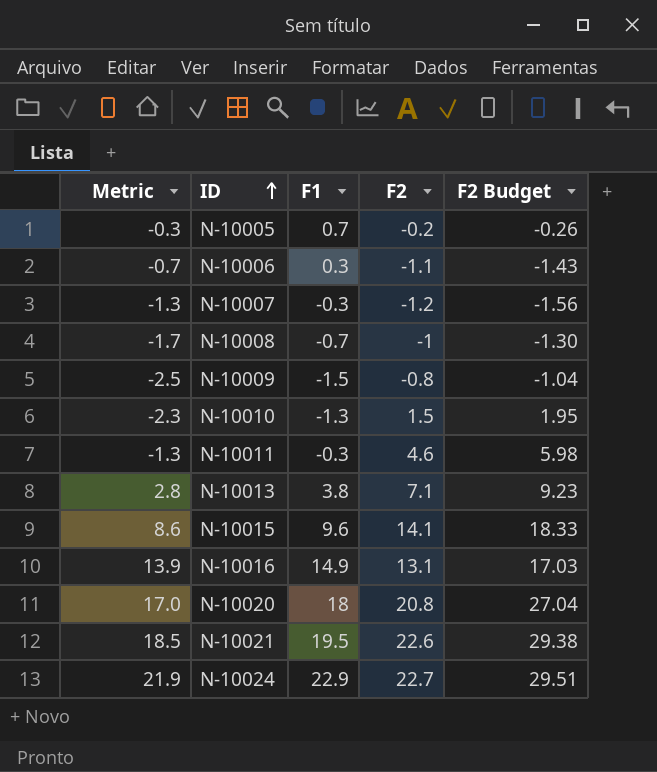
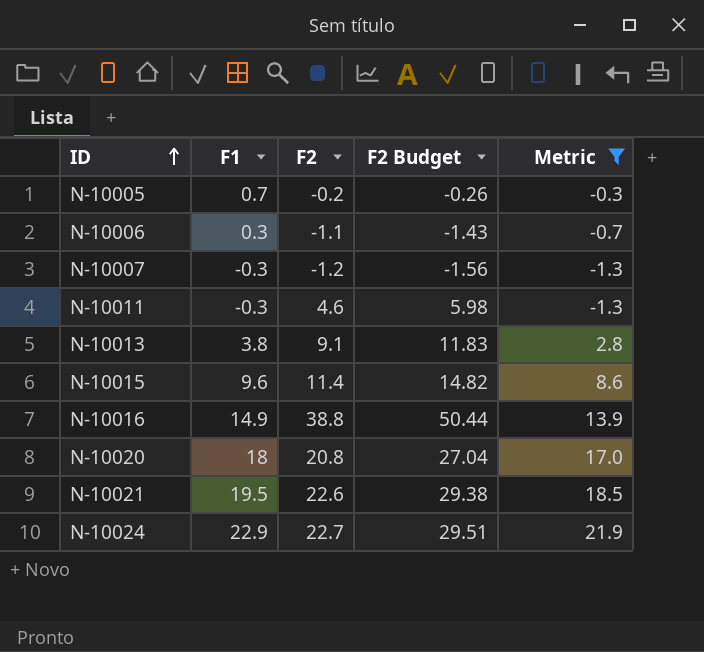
filter: none -> Metric >= -1.3
column Metric | position: 1 -> 5
N-10013 | F2: 7.1 -> 9.1
N-10013 | F2 Budget: 9.23 -> 11.83
N-10015 | F2: 14.1 -> 11.4
N-10015 | F2 Budget: 18.33 -> 14.82
N-10016 | F2: 13.1 -> 38.8
N-10016 | F2 Budget: 17.03 -> 50.44

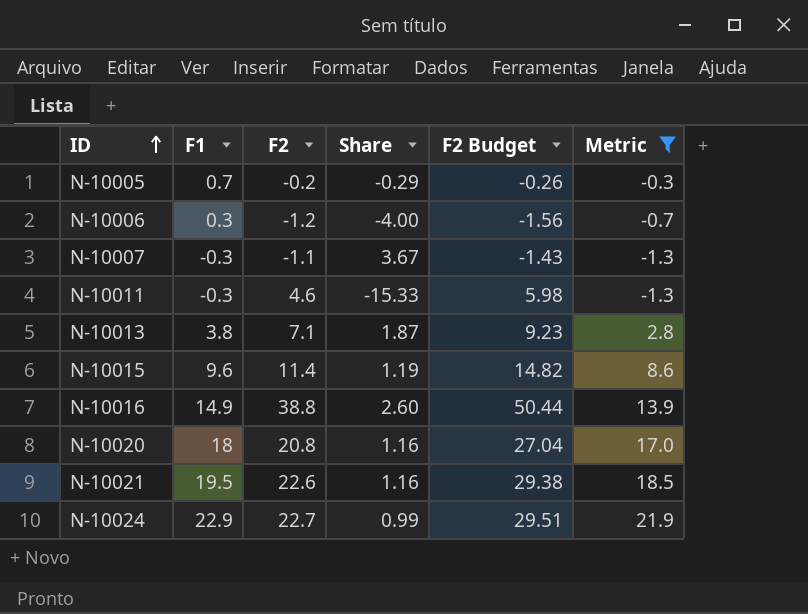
column Share | formula: none -> [F2] / [F1]
N-10006 | F2: -1.1 -> -1.2
N-10006 | F2 Budget: -1.43 -> -1.56
N-10007 | F2: -1.2 -> -1.1
N-10007 | F2 Budget: -1.56 -> -1.43
N-10013 | F2: 9.1 -> 7.1
N-10013 | F2 Budget: 11.83 -> 9.23

